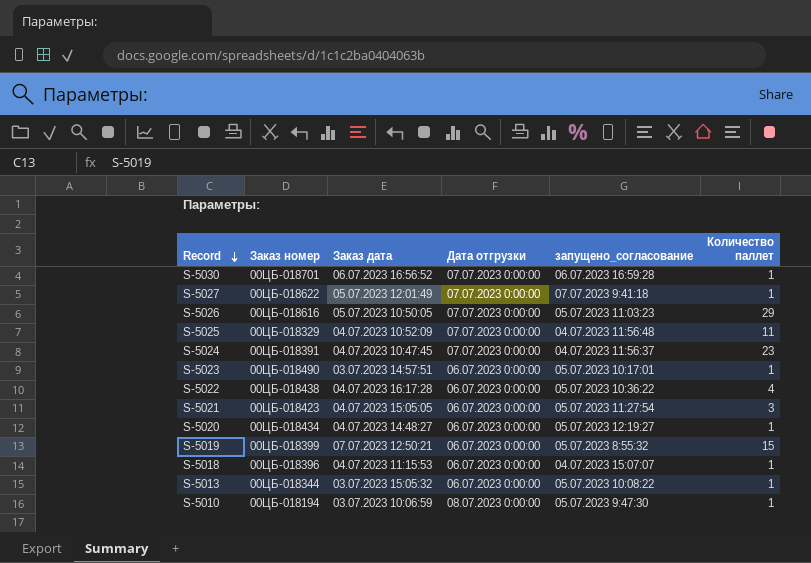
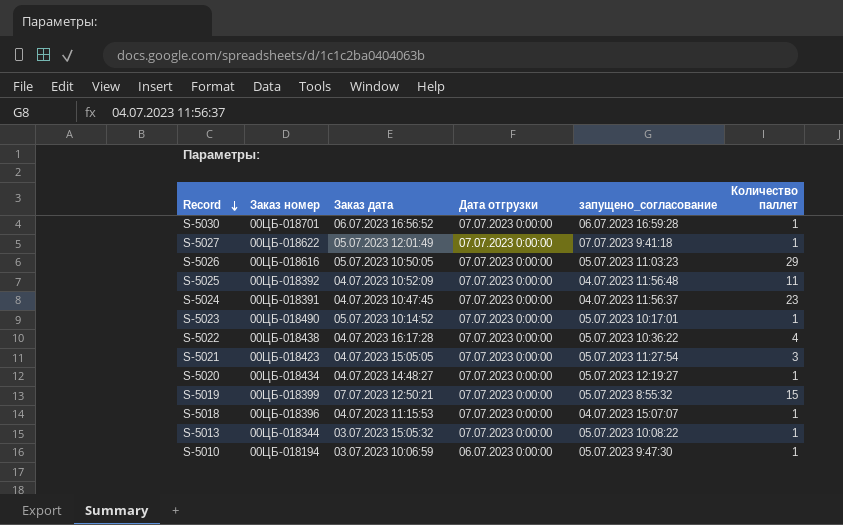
S-5025 | Заказ номер: 00ЦБ-018329 -> 00ЦБ-018392
S-5023 | Заказ дата: 03.07.2023 14:57:51 -> 05.07.2023 10:14:52
S-5023 | Дата отгрузки: 06.07.2023 0:00:00 -> 07.07.2023 0:00:00
S-5022 | Дата отгрузки: 06.07.2023 0:00:00 -> 07.07.2023 0:00:00
S-5021 | Дата отгрузки: 06.07.2023 0:00:00 -> 07.07.2023 0:00:00
S-5020 | Дата отгрузки: 06.07.2023 0:00:00 -> 07.07.2023 0:00:00
S-5019 | Дата отгрузки: 06.07.2023 0:00:00 -> 07.07.2023 0:00:00
S-5018 | Дата отгрузки: 06.07.2023 0:00:00 -> 07.07.2023 0:00:00
S-5013 | Дата отгрузки: 06.07.2023 0:00:00 -> 07.07.2023 0:00:00
S-5010 | Дата отгрузки: 08.07.2023 0:00:00 -> 06.07.2023 0:00:00

